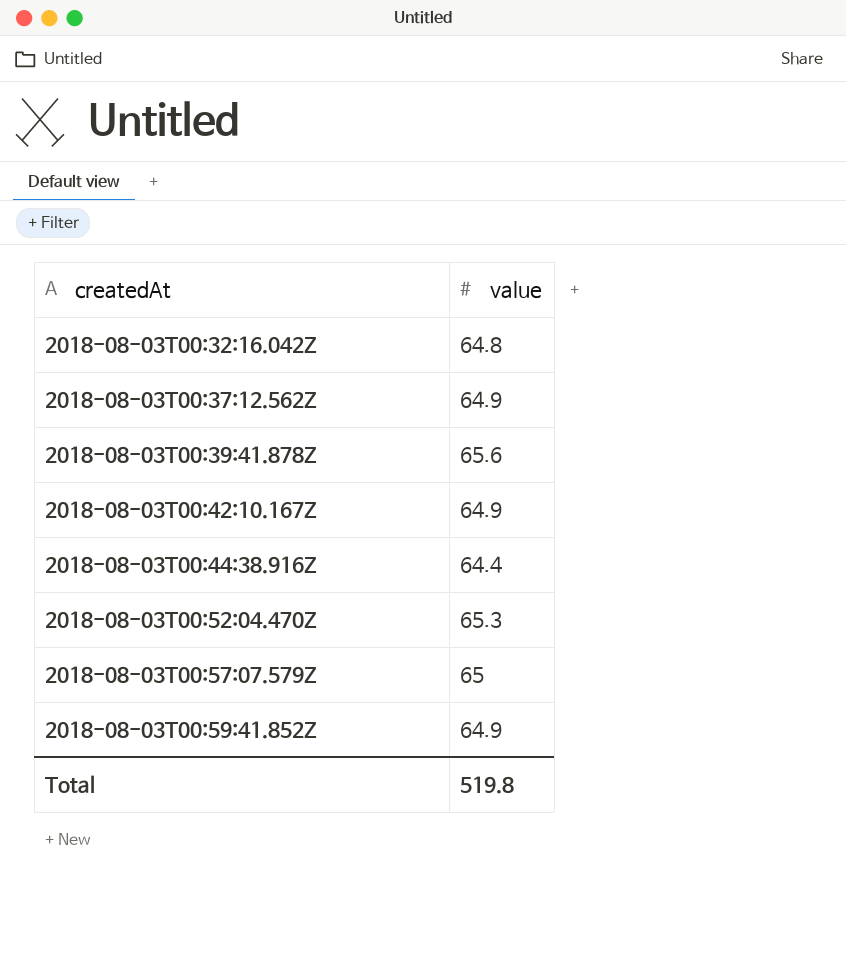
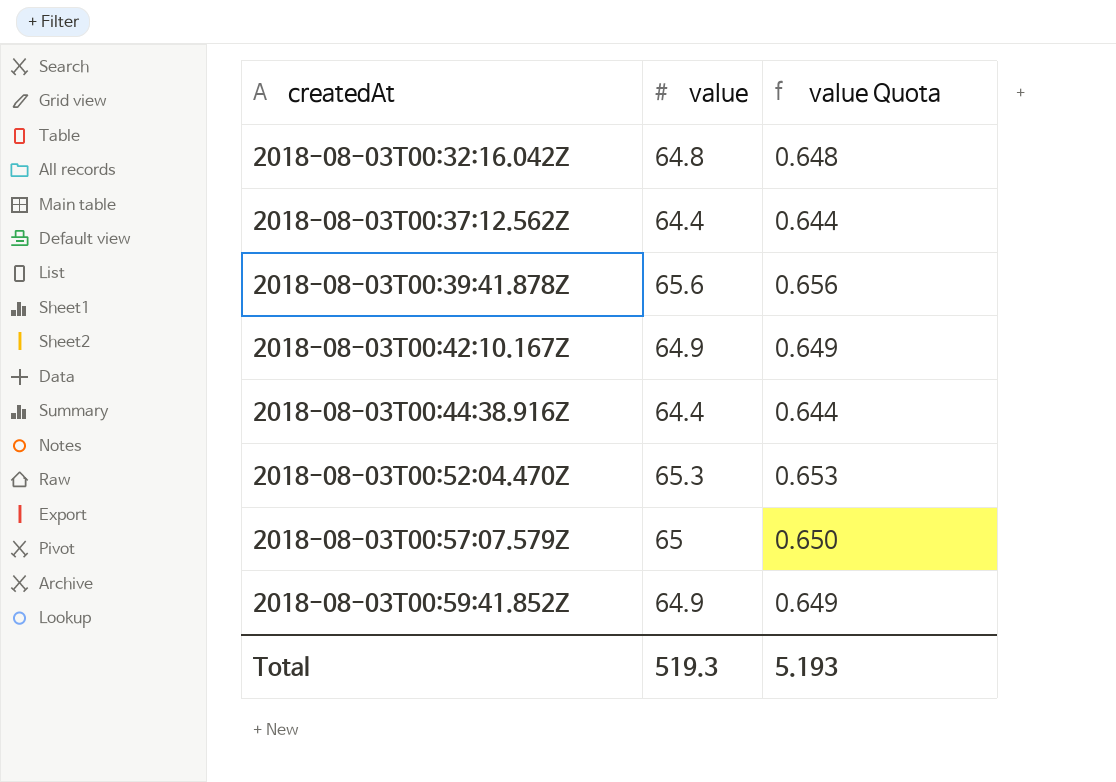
column value Quota | formula: none -> [value] * 0.01
2018-08-03T00:37:12.562Z | value: 64.9 -> 64.4
Total | value: 519.8 -> 519.3

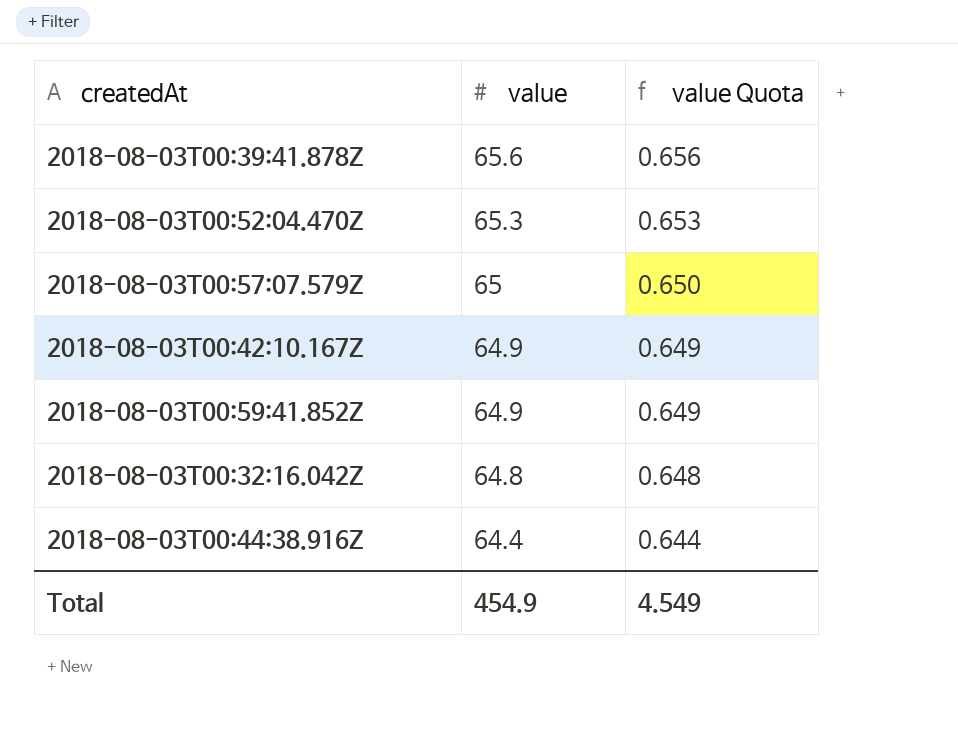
row order: createdAt ascending -> value descending
row 2018-08-03T00:37:12.562Z: 64.4 | 0.644 -> none
Total | value: 519.3 -> 454.9
Total | value Quota: 5.193 -> 4.549

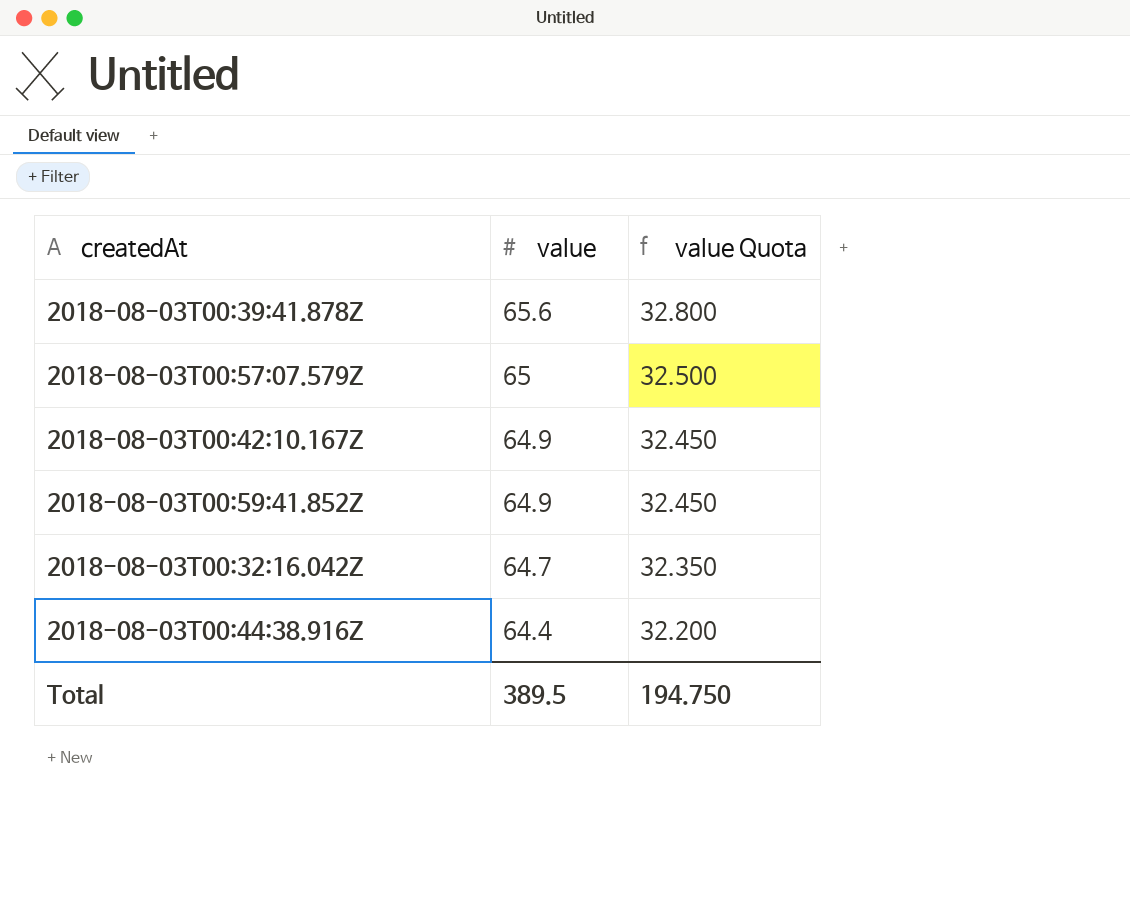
column value Quota | formula: [value] * 0.01 -> [value] * 0.5
row 2018-08-03T00:52:04.470Z: 65.3 | 0.653 -> none
2018-08-03T00:32:16.042Z | value: 64.8 -> 64.7
Total | value: 454.9 -> 389.5
Total | value Quota: 4.549 -> 194.750

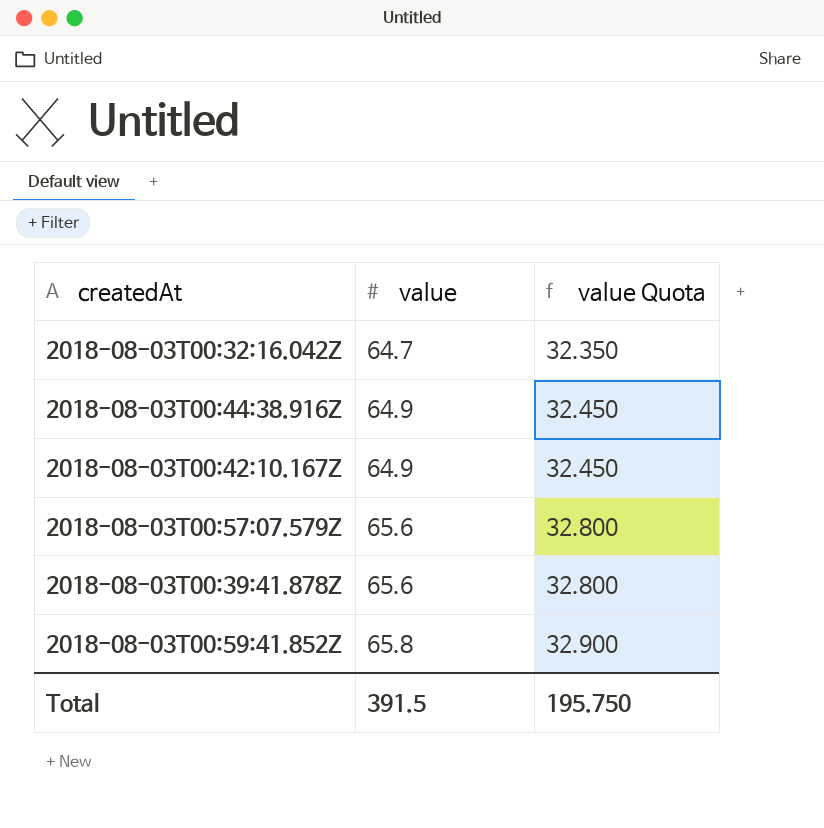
row order: value descending -> value ascending
2018-08-03T00:44:38.916Z | value: 64.4 -> 64.9
2018-08-03T00:44:38.916Z | value Quota: 32.200 -> 32.450
2018-08-03T00:57:07.579Z | value: 65 -> 65.6
2018-08-03T00:57:07.579Z | value Quota: 32.500 -> 32.800
2018-08-03T00:59:41.852Z | value: 64.9 -> 65.8
2018-08-03T00:59:41.852Z | value Quota: 32.450 -> 32.900
Total | value: 389.5 -> 391.5
Total | value Quota: 194.750 -> 195.750

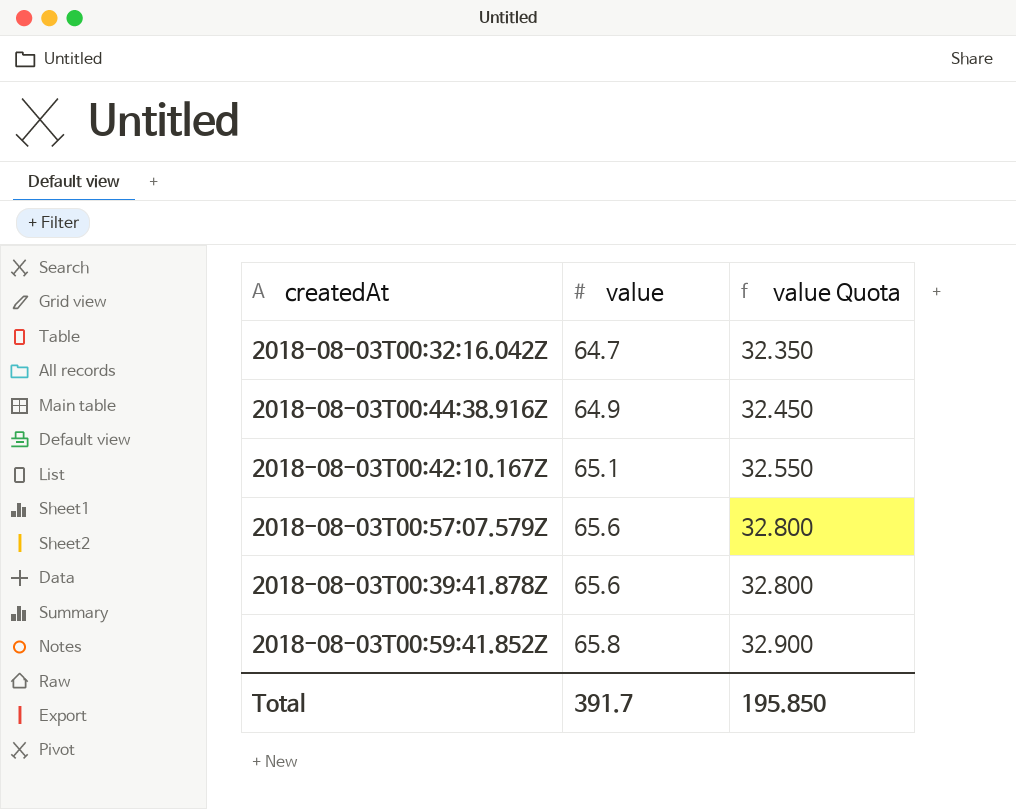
2018-08-03T00:42:10.167Z | value: 64.9 -> 65.1
2018-08-03T00:42:10.167Z | value Quota: 32.450 -> 32.550
Total | value: 391.5 -> 391.7
Total | value Quota: 195.750 -> 195.850

